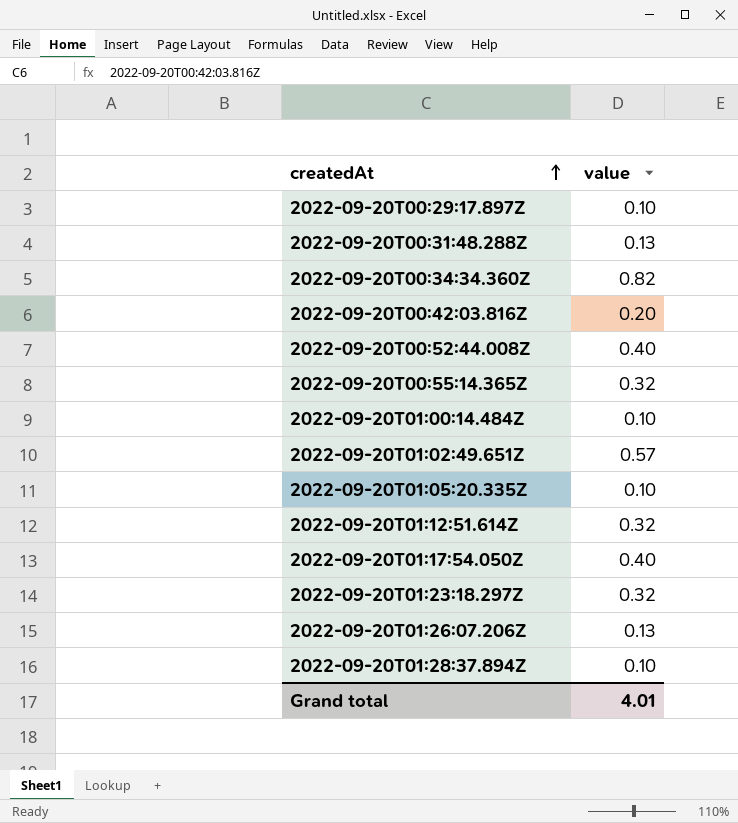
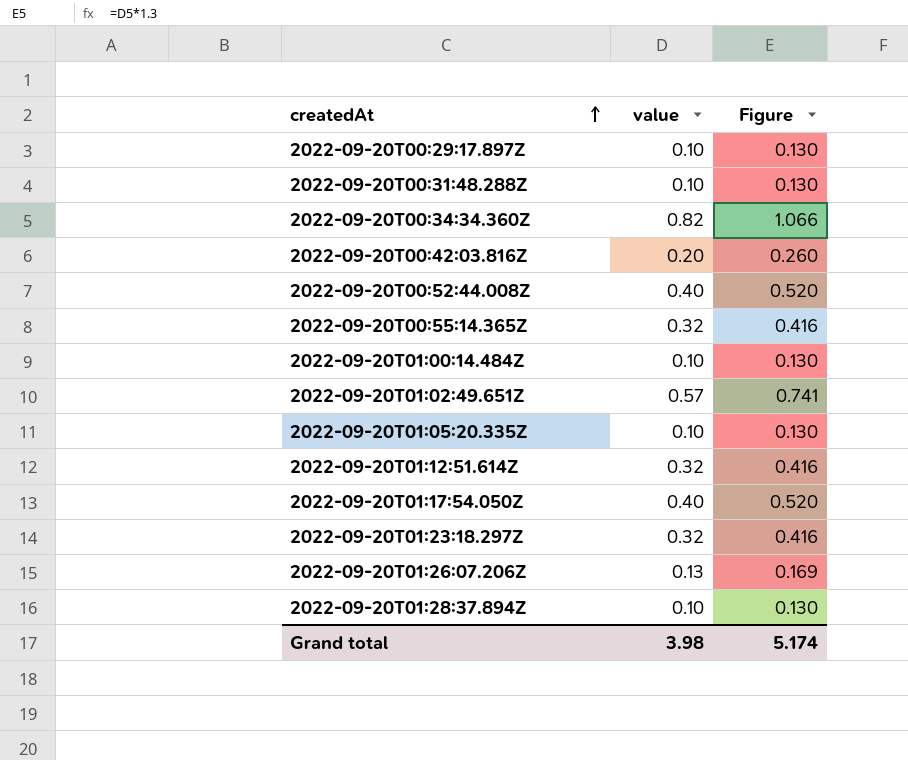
column Figure | formula: none -> [value] * 1.3
2022-09-20T00:31:48.288Z | value: 0.13 -> 0.10
Grand total | value: 4.01 -> 3.98

